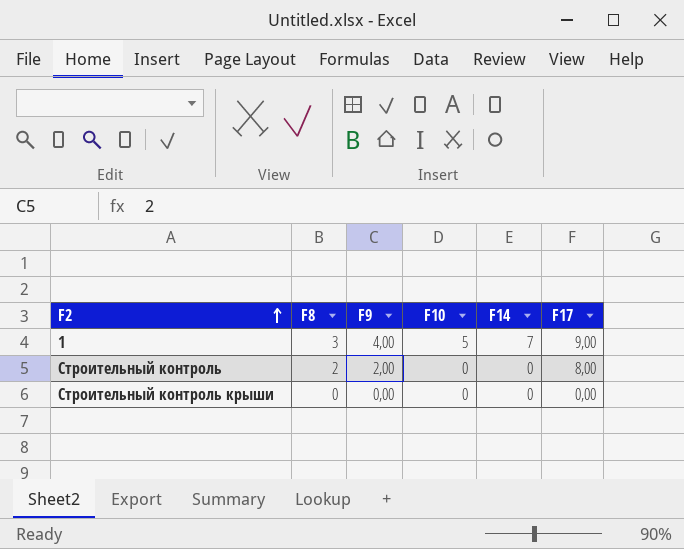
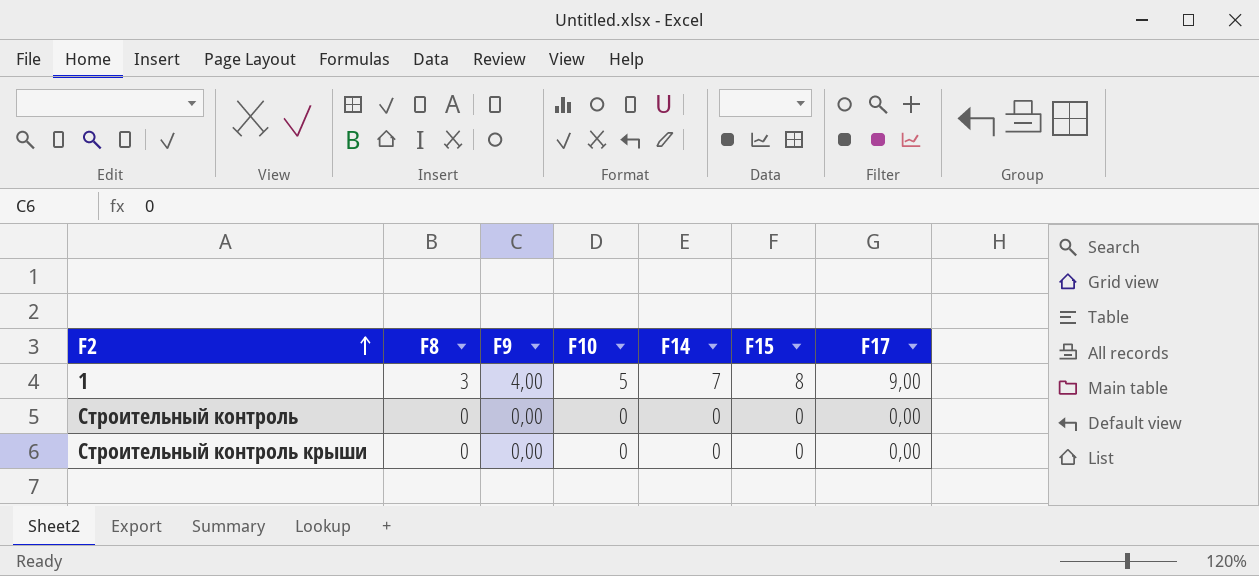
column F15 | position: none -> 6
Строительный контроль | F8: 2 -> 0
Строительный контроль | F9: 2,00 -> 0,00
Строительный контроль | F17: 8,00 -> 0,00

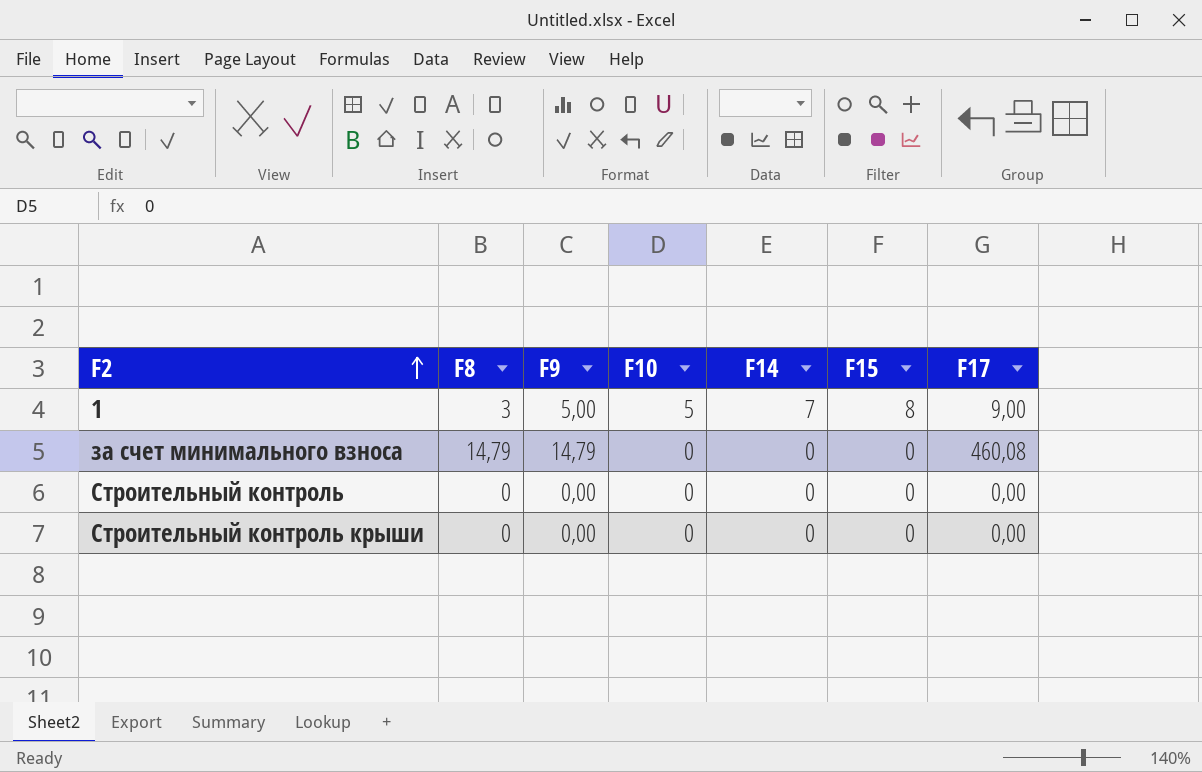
1 | F9: 4,00 -> 5,00
row за счет минимального взноса: none -> 14,79 | 14,79 | 0 | 0 | 0 | 460,08

